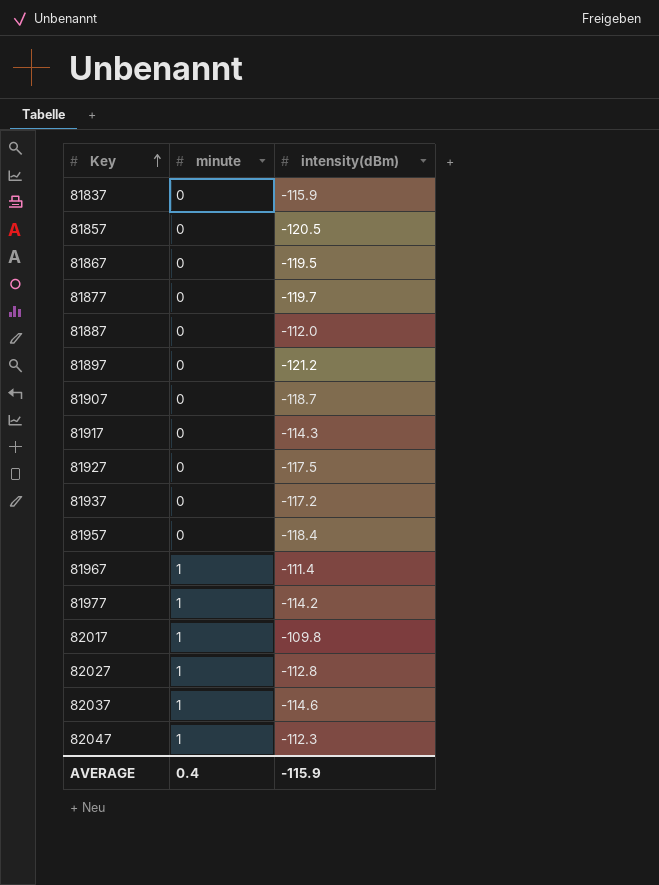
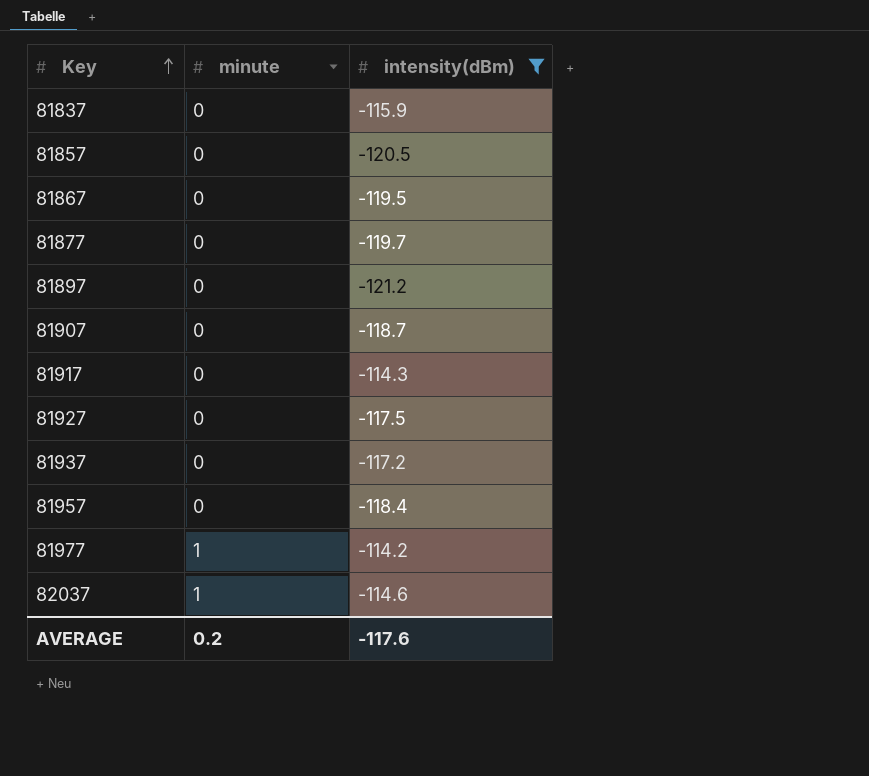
filter: none -> intensity(dBm) <= -114.2
AVERAGE | minute: 0.4 -> 0.2
AVERAGE | intensity(dBm): -115.9 -> -117.6

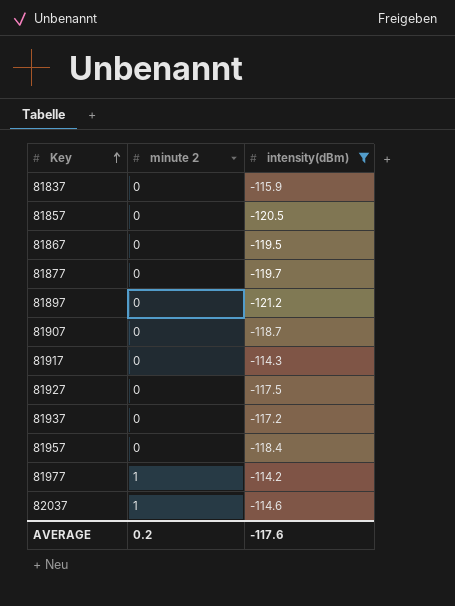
column name: minute -> minute 2

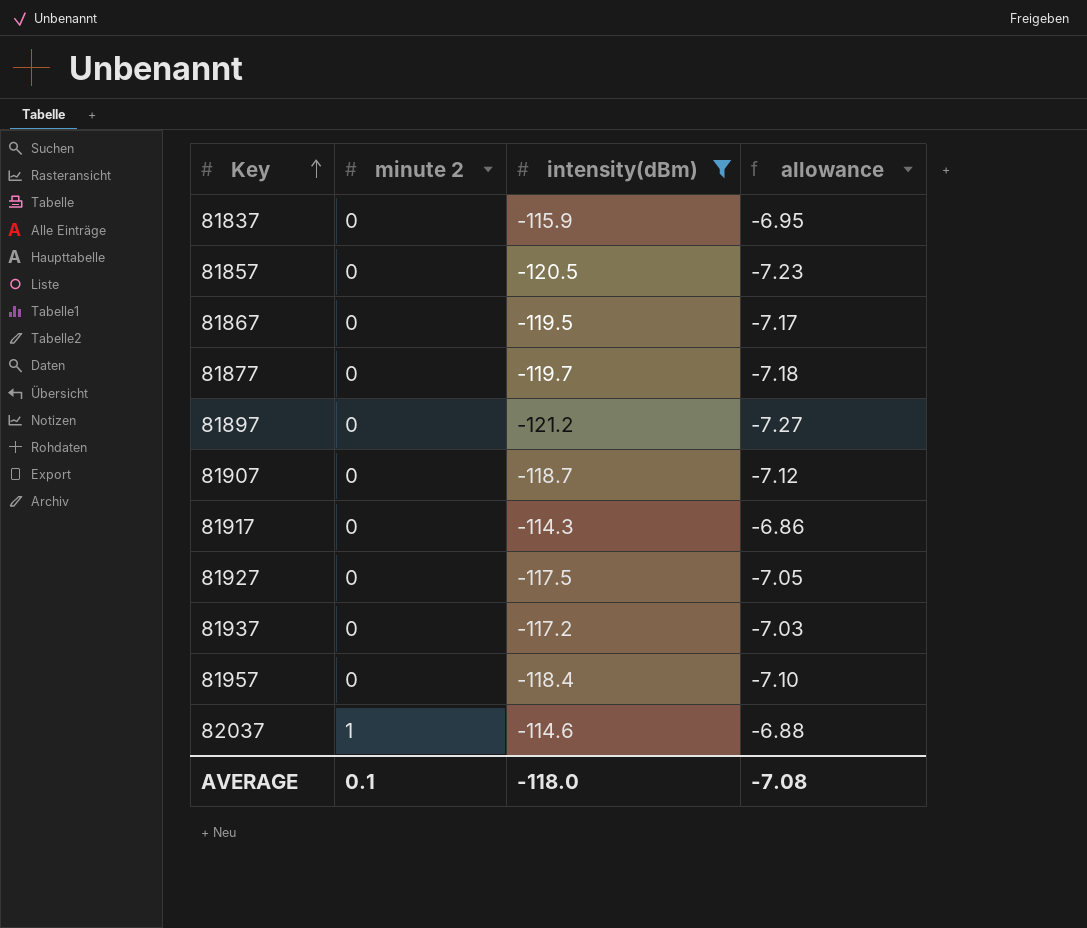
column allowance | formula: none -> [intensity(dBm)] * 0.06
row 81977: 1 | -114.2 -> none
AVERAGE | minute 2: 0.2 -> 0.1
AVERAGE | intensity(dBm): -117.6 -> -118.0

